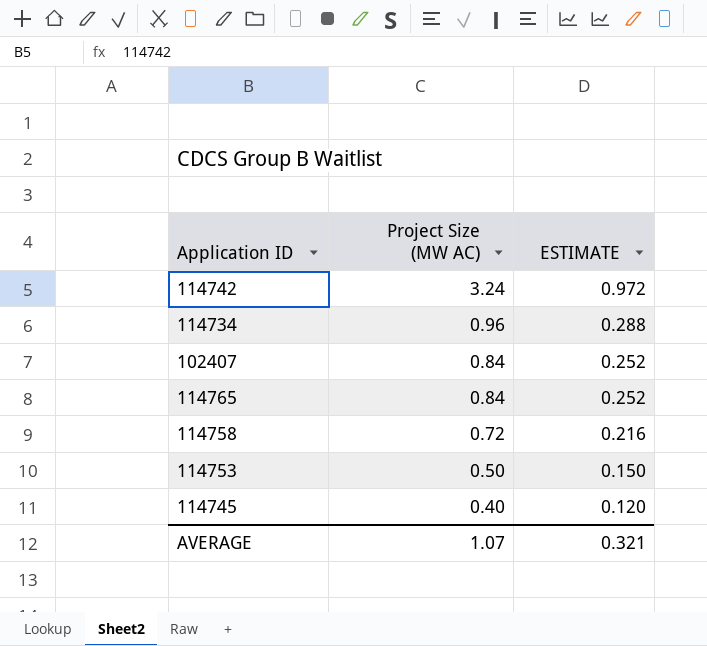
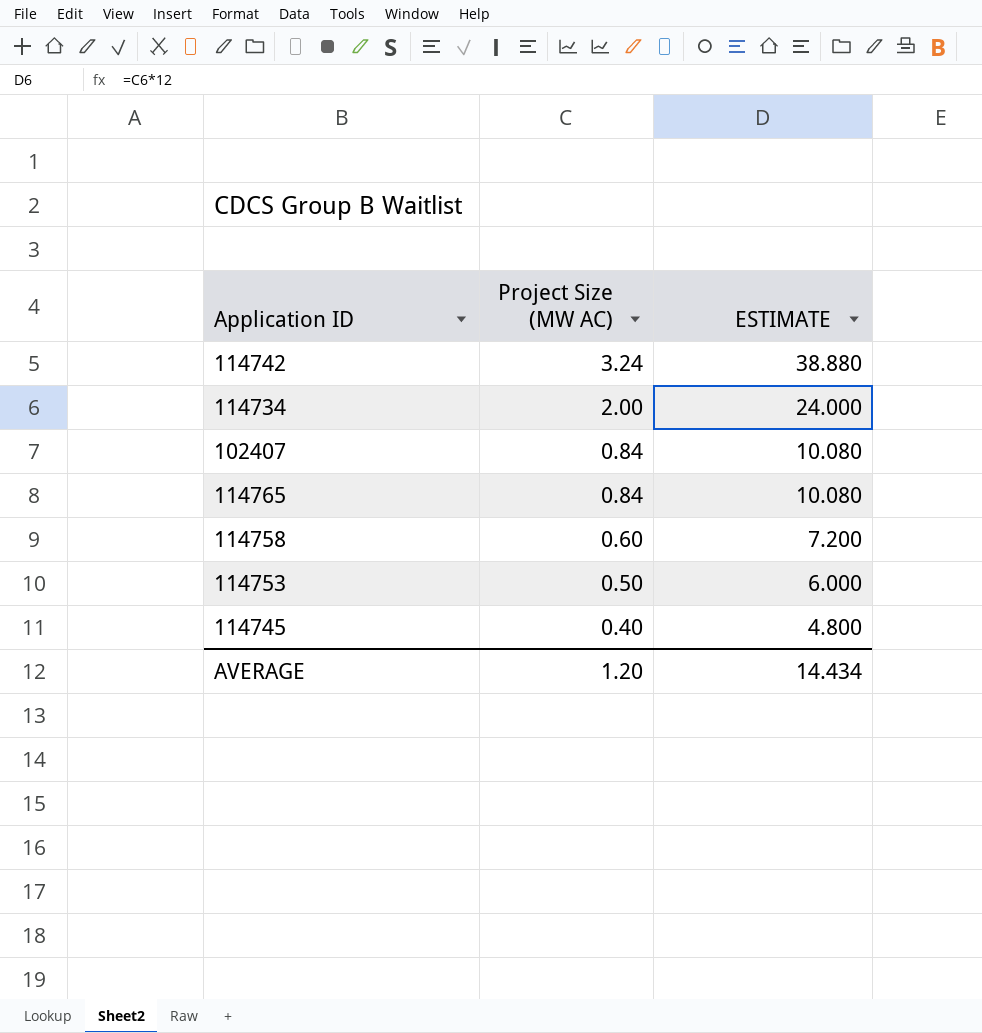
column ESTIMATE | formula: [Project Size (MW AC)] * 0.3 -> [Project Size (MW AC)] * 12
114734 | Project Size (MW AC): 0.96 -> 2.00
114758 | Project Size (MW AC): 0.72 -> 0.60
AVERAGE | Project Size (MW AC): 1.07 -> 1.20
AVERAGE | ESTIMATE: 0.321 -> 14.434

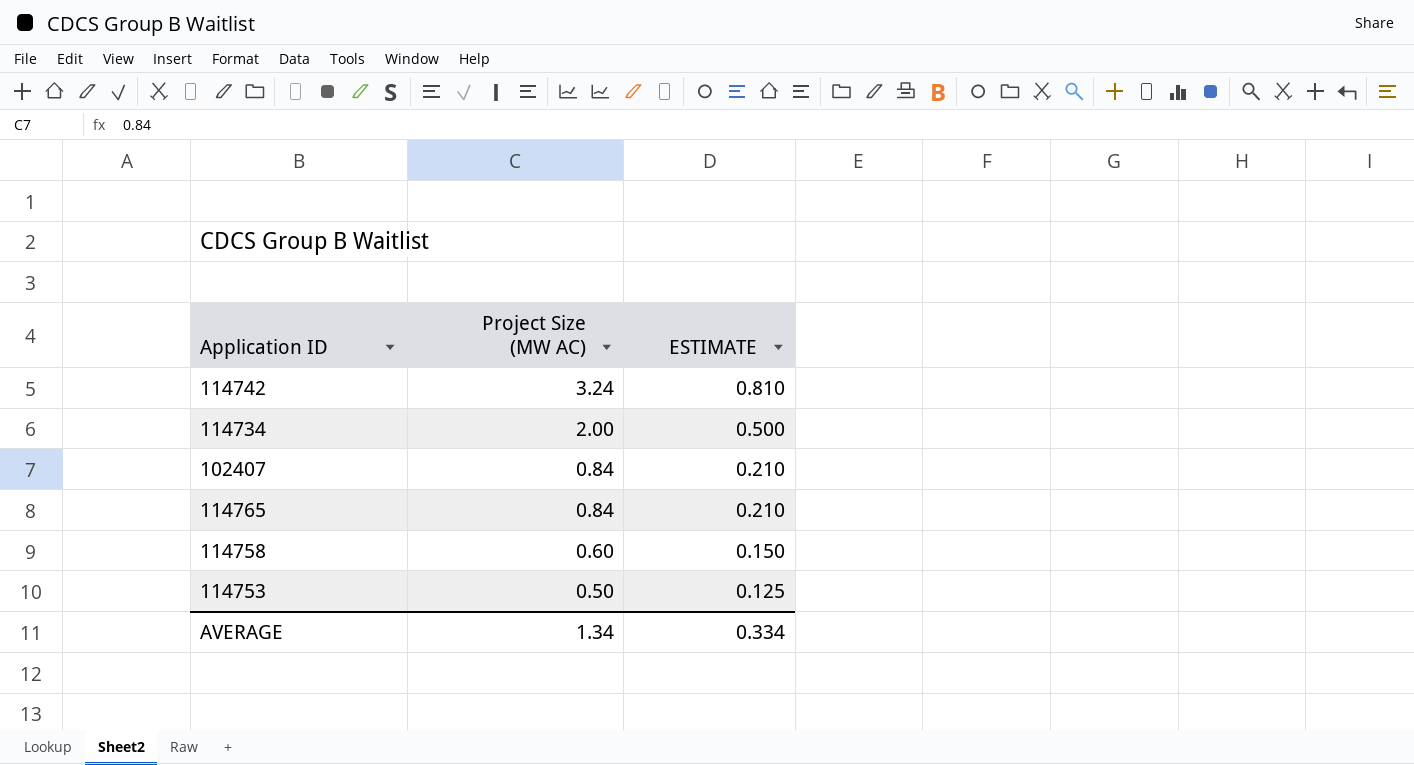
column ESTIMATE | formula: [Project Size (MW AC)] * 12 -> [Project Size (MW AC)] * 0.25
row 114745: 0.40 | 4.800 -> none
AVERAGE | Project Size (MW AC): 1.20 -> 1.34
AVERAGE | ESTIMATE: 14.434 -> 0.334

